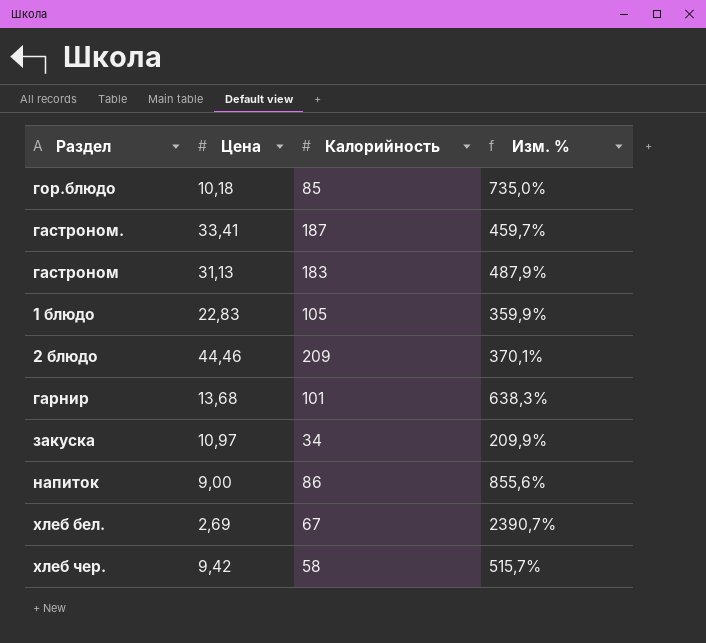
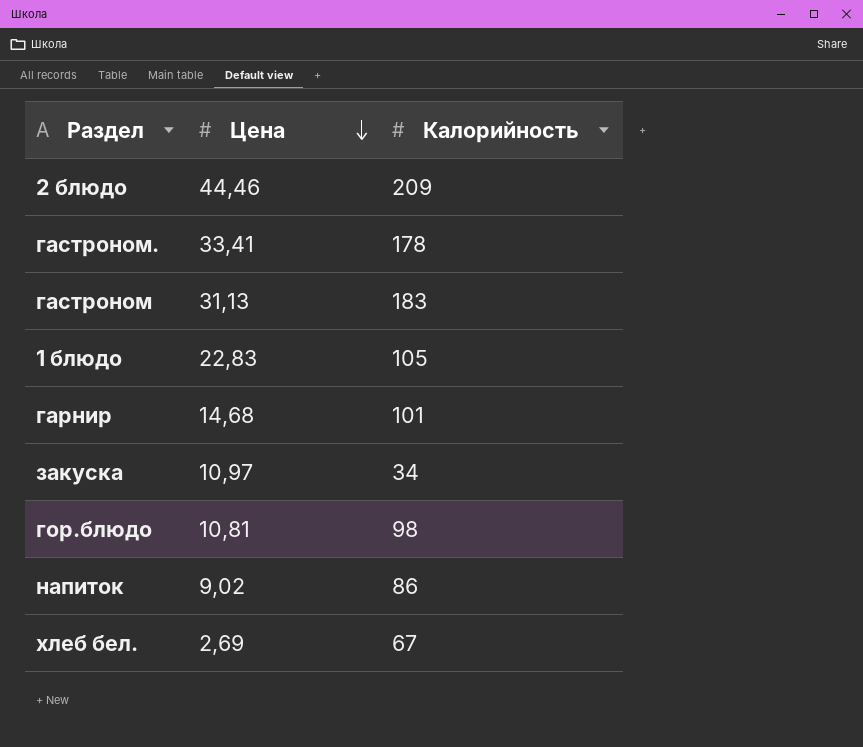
row order: none -> Цена descending
column Изм. % | formula: ([Калорийность] - [Цена]) / [Цена] -> none
row хлеб чер.: 9,42 | 58 | 515,7% -> none
гастроном. | Калорийность: 187 -> 178
гарнир | Цена: 13,68 -> 14,68
гор.блюдо | Цена: 10,18 -> 10,81
гор.блюдо | Калорийность: 85 -> 98
напиток | Цена: 9,00 -> 9,02

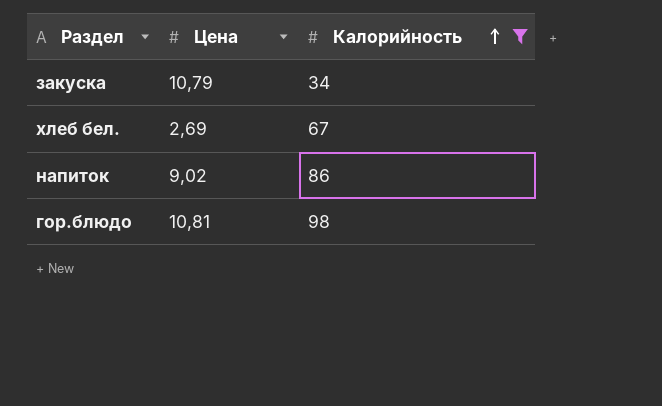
filter: none -> Калорийность <= 98
row order: Цена descending -> Калорийность ascending
закуска | Цена: 10,97 -> 10,79

